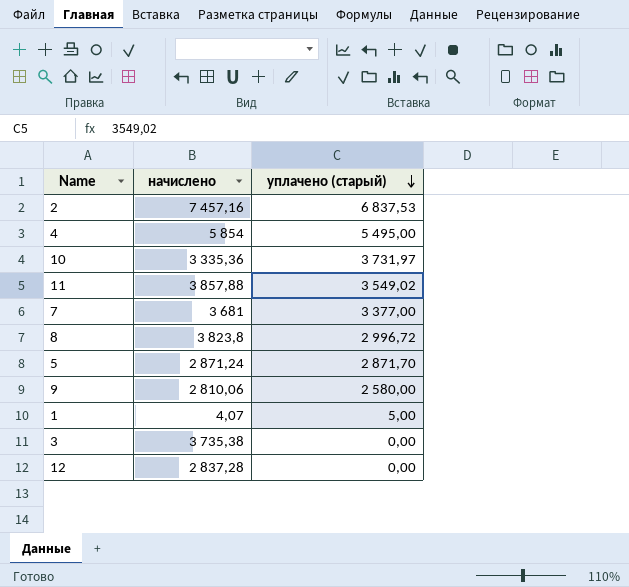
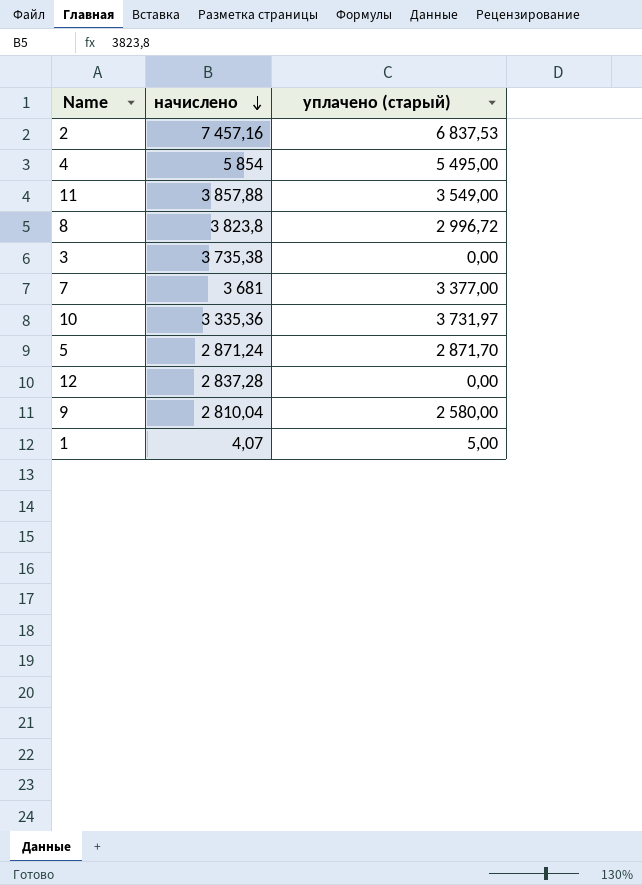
row order: уплачено (старый) descending -> начислено descending
11 | уплачено (старый): 3 549,02 -> 3 549,00
9 | начислено: 2 810,06 -> 2 810,04

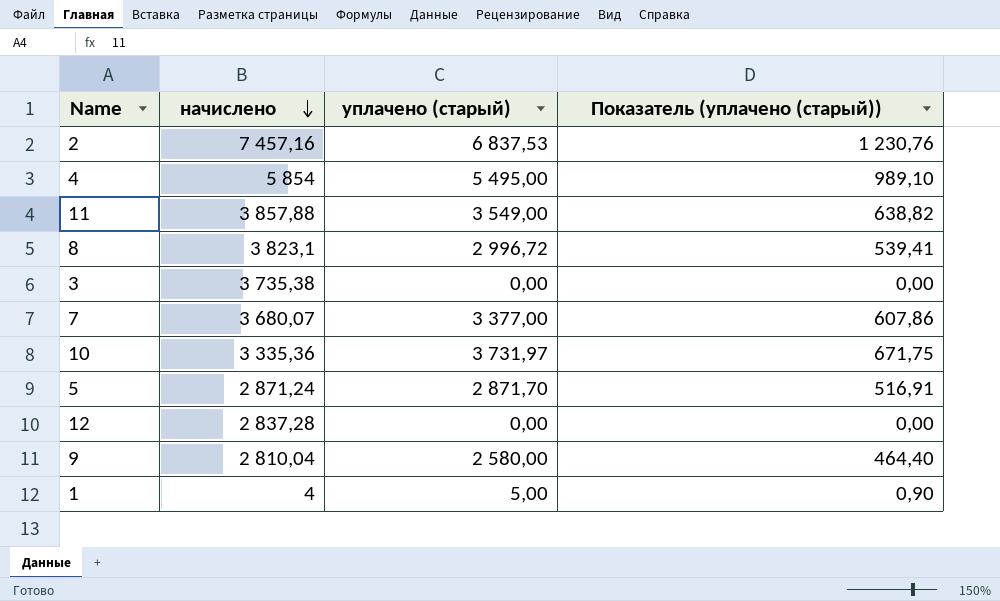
column Показатель (уплачено (старый)) | formula: none -> [уплачено (старый)] * 0,18
8 | начислено: 3 823,8 -> 3 823,1
7 | начислено: 3 681 -> 3 680,07
1 | начислено: 4,07 -> 4

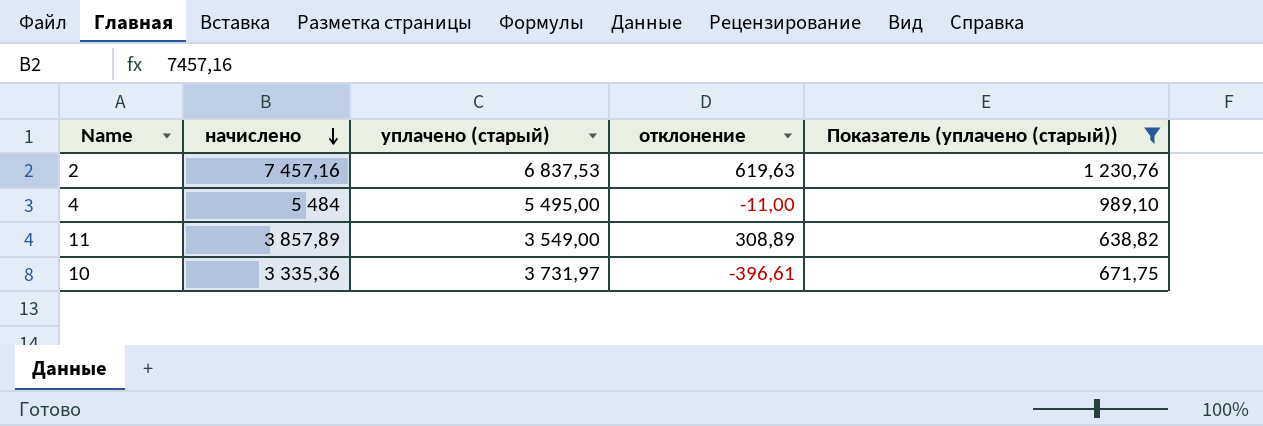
filter: none -> Показатель (уплачено (старый)) >= 638,82
column отклонение | formula: none -> [начислено] - [уплачено (старый)]
4 | начислено: 5 854 -> 5 484
11 | начислено: 3 857,88 -> 3 857,89

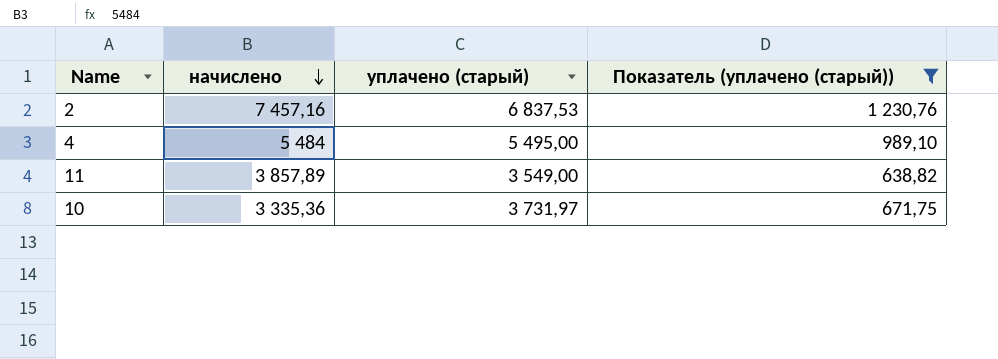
column отклонение | formula: [начислено] - [уплачено (старый)] -> none

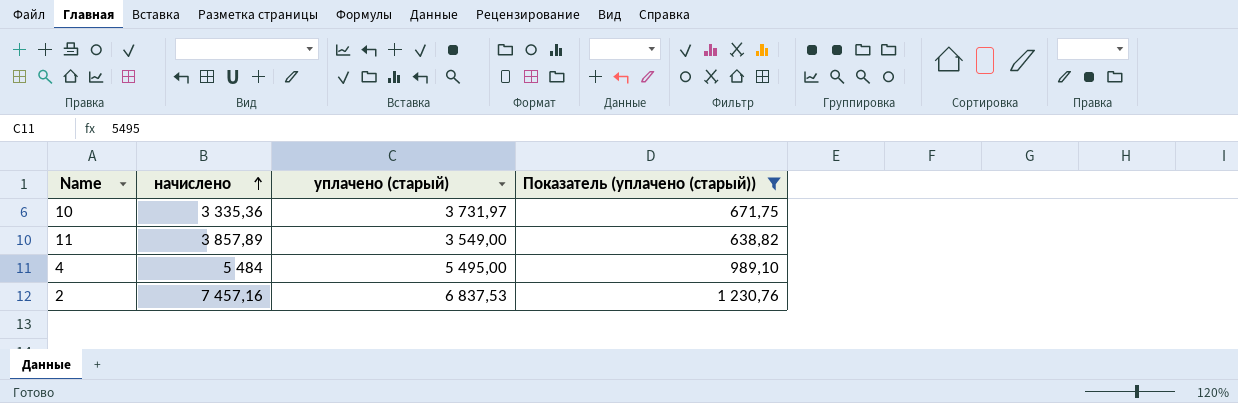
row order: начислено descending -> начислено ascending

